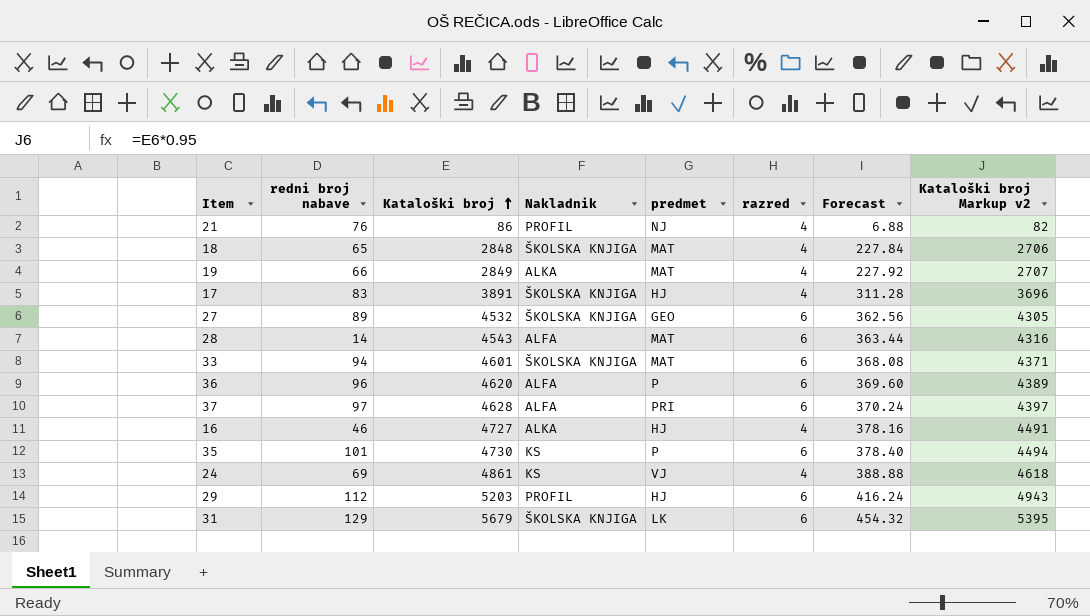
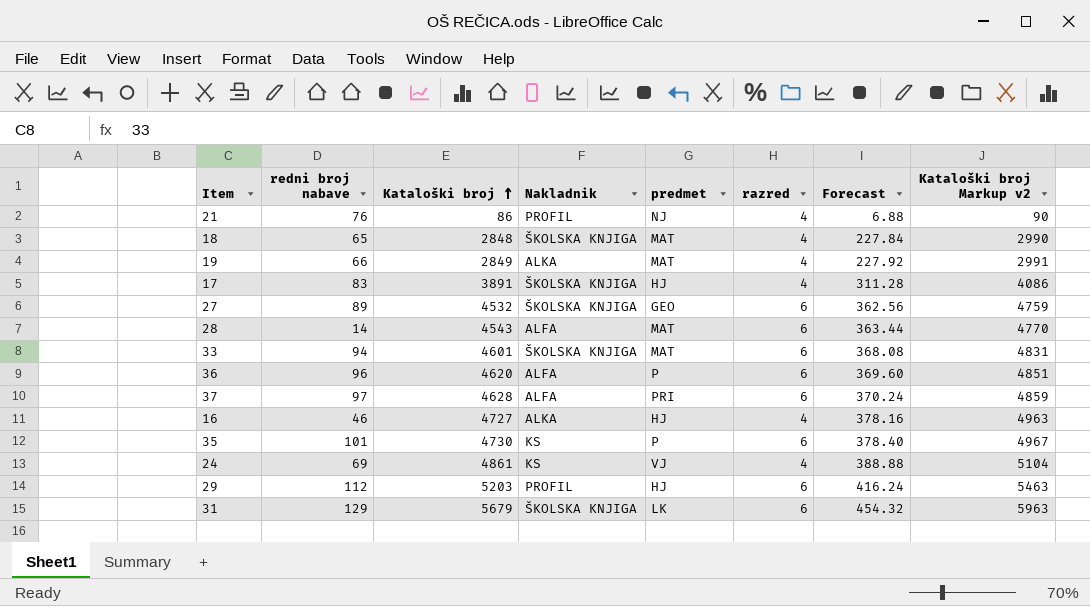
column Kataloški broj Markup v2 | formula: [Kataloški broj] * 0.95 -> [Kataloški broj] * 1.05

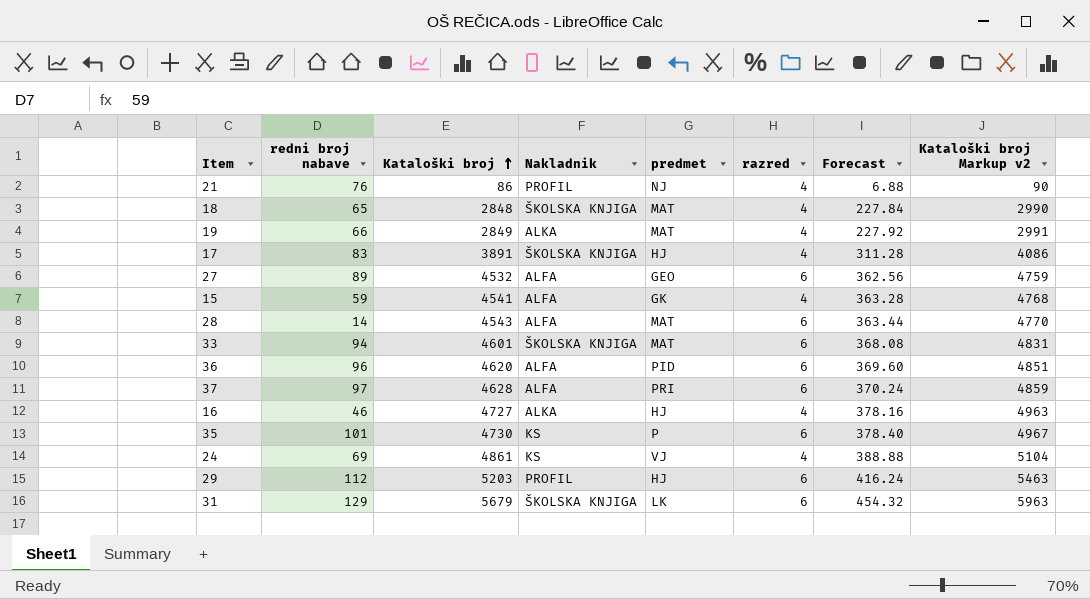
27 | Nakladnik: ŠKOLSKA KNJIGA -> ALFA
row 15: none -> 59 | 4541 | ALFA | GK | 4 | 363.28 | 4768
36 | predmet: P -> PID

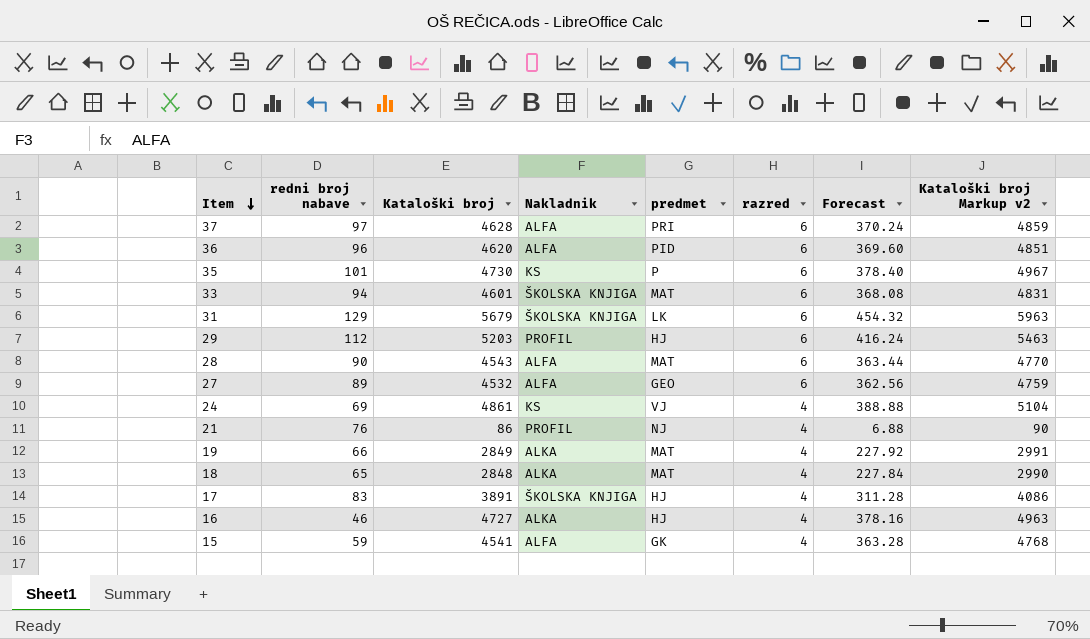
row order: Kataloški broj ascending -> Item descending
28 | redni broj nabave: 14 -> 90
18 | Nakladnik: ŠKOLSKA KNJIGA -> ALKA

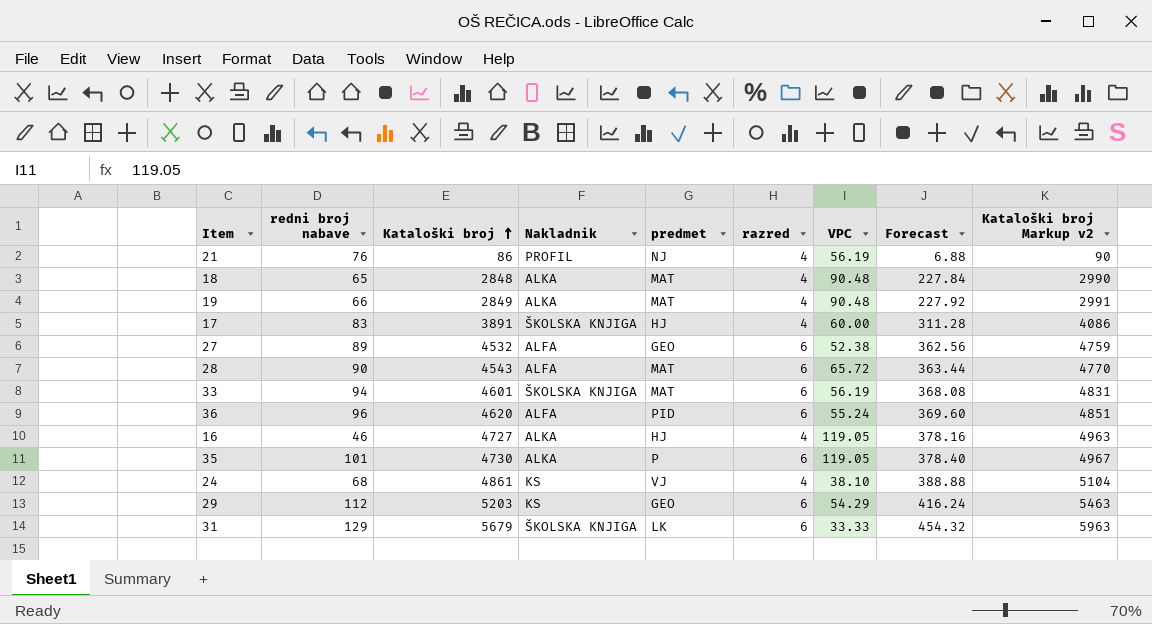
row order: Item descending -> Kataloški broj ascending
column VPC | position: none -> 7
row 37: 97 | 4628 | ALFA | PRI | 6 | 370.24 | 4859 -> none
row 15: 59 | 4541 | ALFA | GK | 4 | 363.28 | 4768 -> none
35 | Nakladnik: KS -> ALKA
24 | redni broj nabave: 69 -> 68
29 | Nakladnik: PROFIL -> KS
29 | predmet: HJ -> GEO

